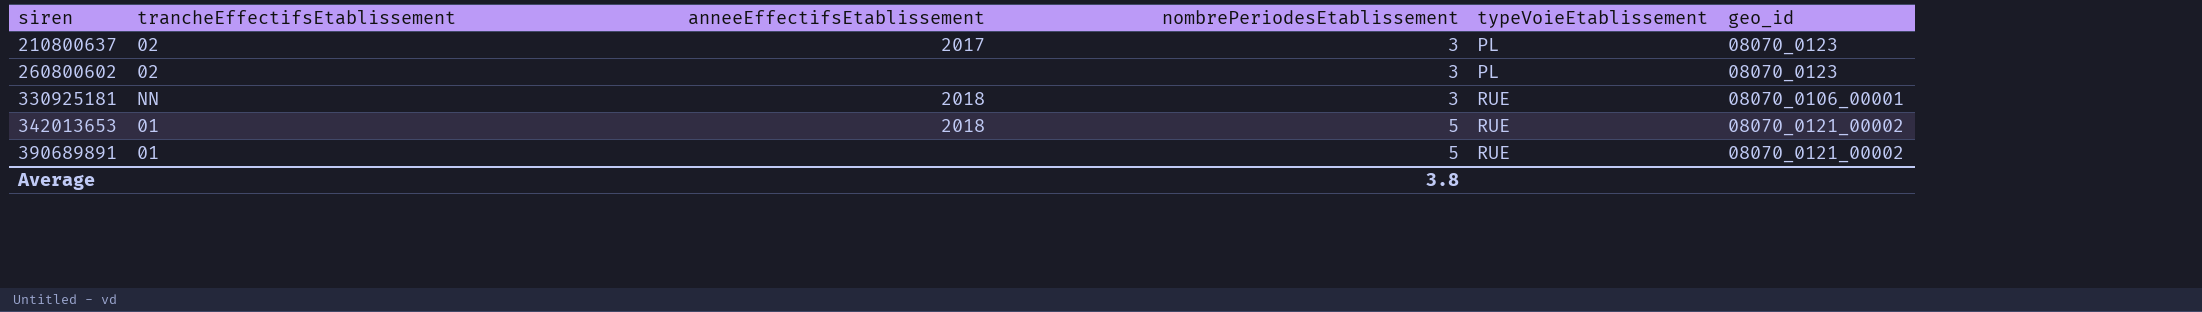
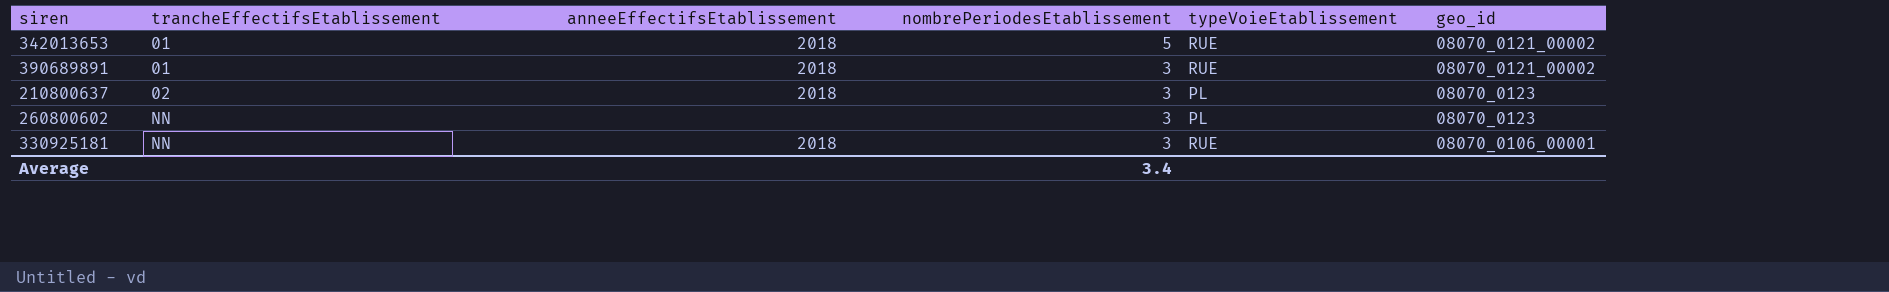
row order: siren ascending -> trancheEffectifsEtablissement ascending
390689891 | anneeEffectifsEtablissement: none -> 2018
390689891 | nombrePeriodesEtablissement: 5 -> 3
210800637 | anneeEffectifsEtablissement: 2017 -> 2018
260800602 | trancheEffectifsEtablissement: 02 -> NN
Average | nombrePeriodesEtablissement: 3.8 -> 3.4

